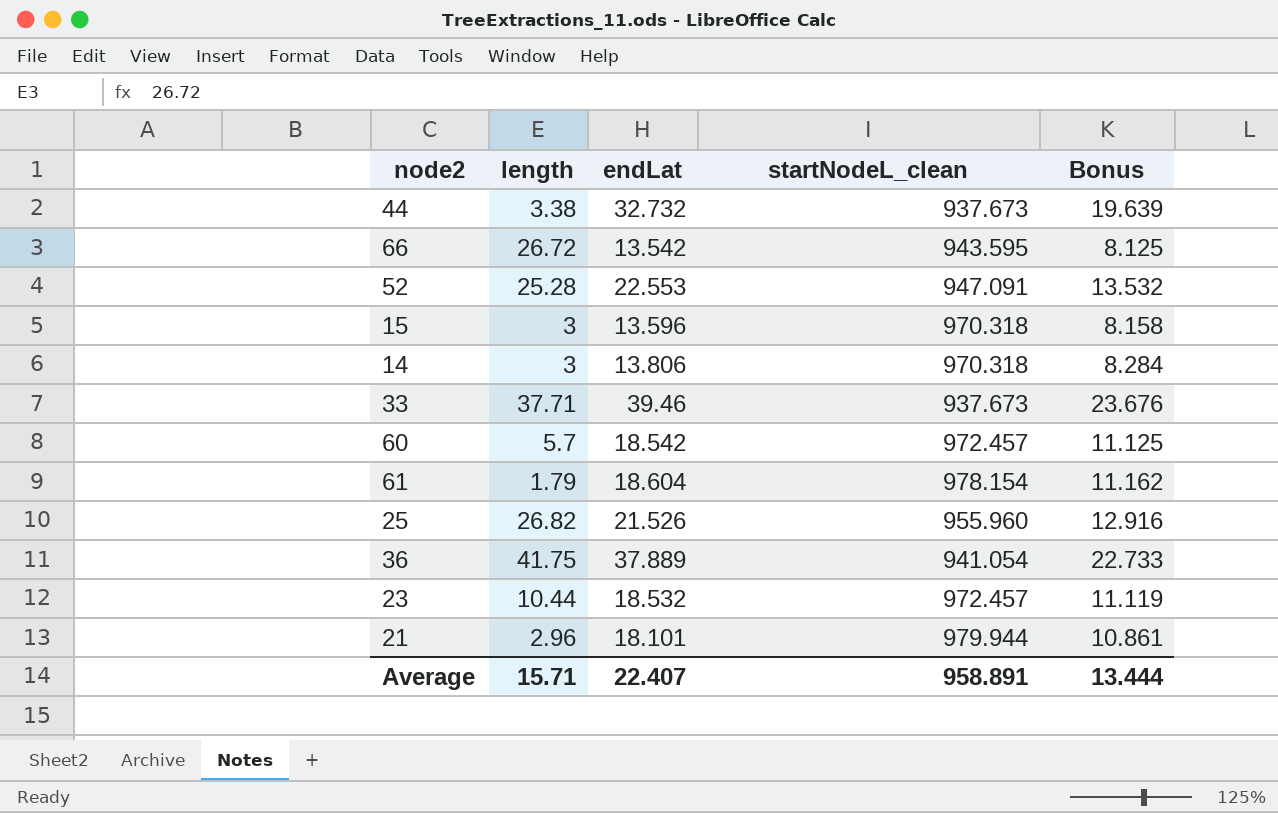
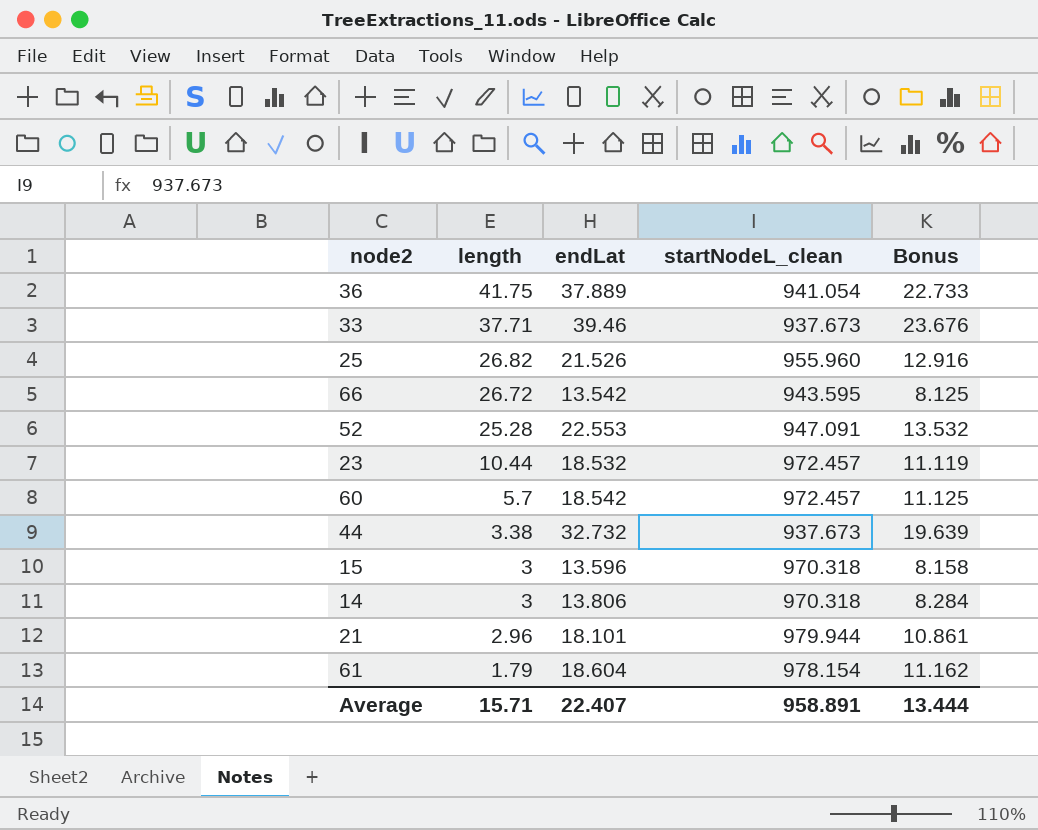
row order: none -> length descending

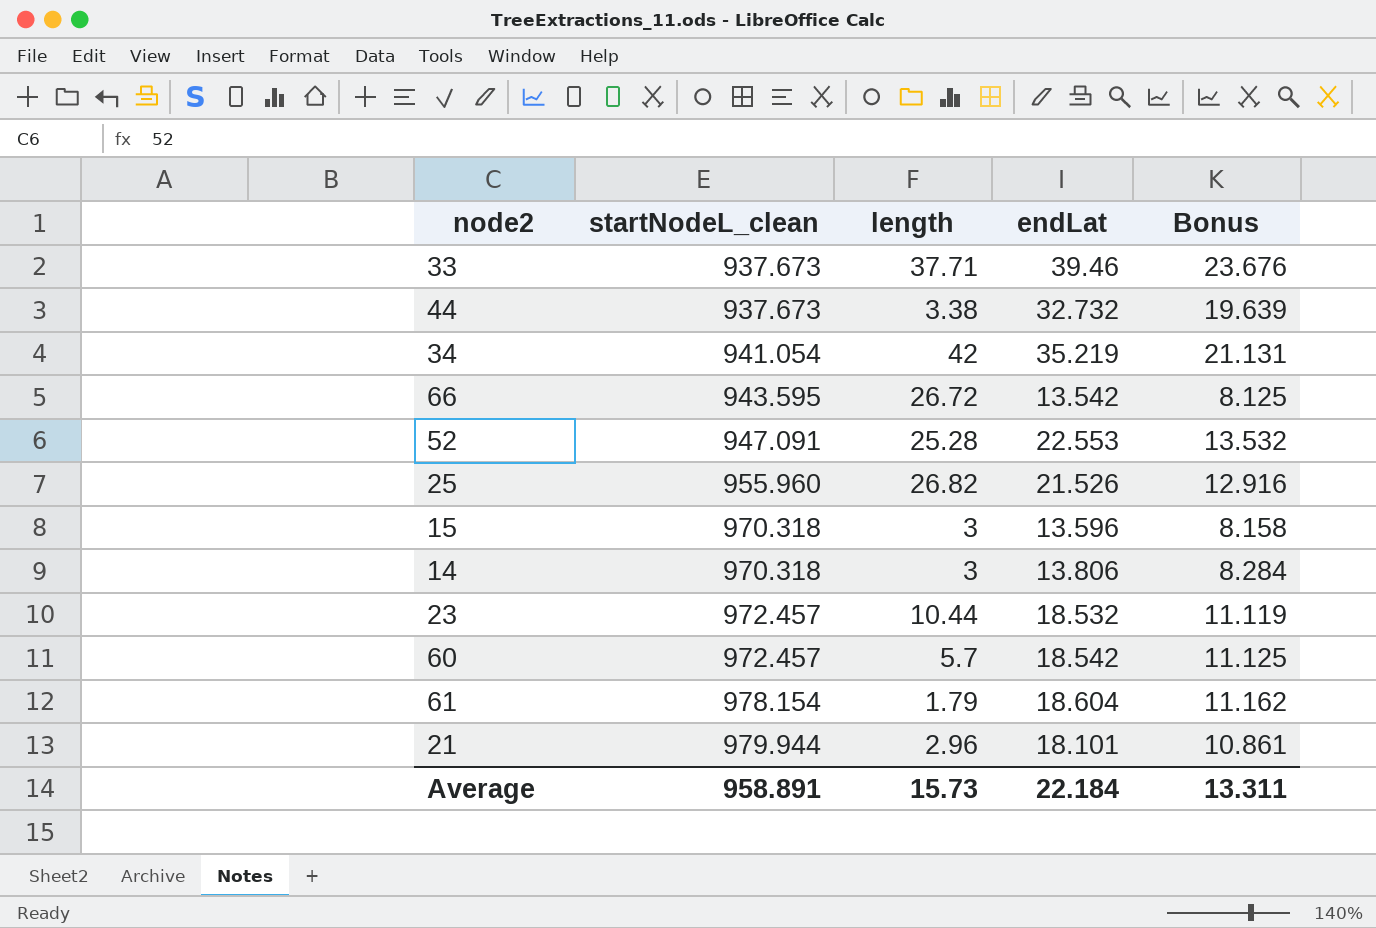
row order: length descending -> startNodeL_clean ascending
column startNodeL_clean | position: 4 -> 2
row 36: 41.75 | 37.889 | 941.054 | 22.733 -> none
row 34: none -> 941.054 | 42 | 35.219 | 21.131
Average | length: 15.71 -> 15.73
Average | endLat: 22.407 -> 22.184
Average | Bonus: 13.444 -> 13.311

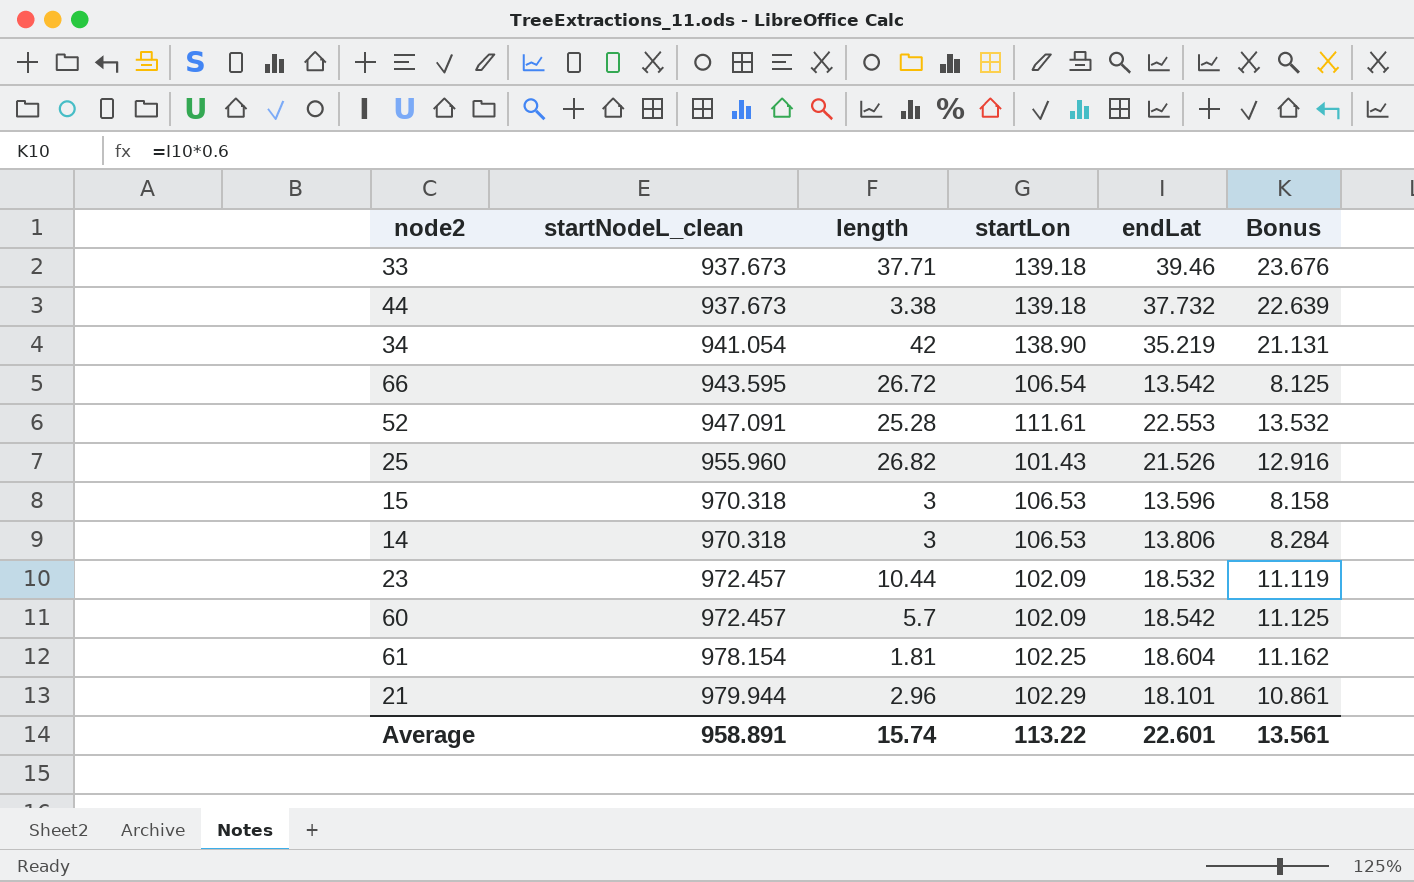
column startLon | position: none -> 4
44 | endLat: 32.732 -> 37.732
44 | Bonus: 19.639 -> 22.639
61 | length: 1.79 -> 1.81
Average | length: 15.73 -> 15.74
Average | endLat: 22.184 -> 22.601
Average | Bonus: 13.311 -> 13.561

